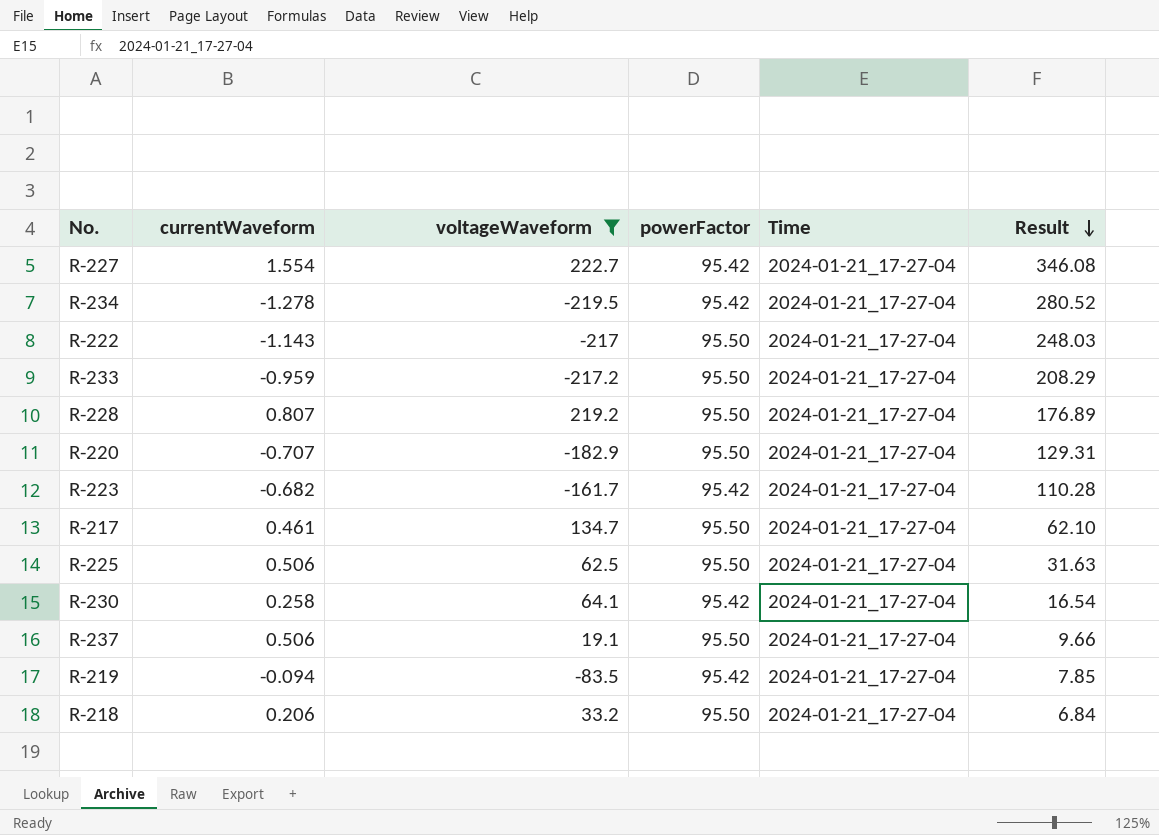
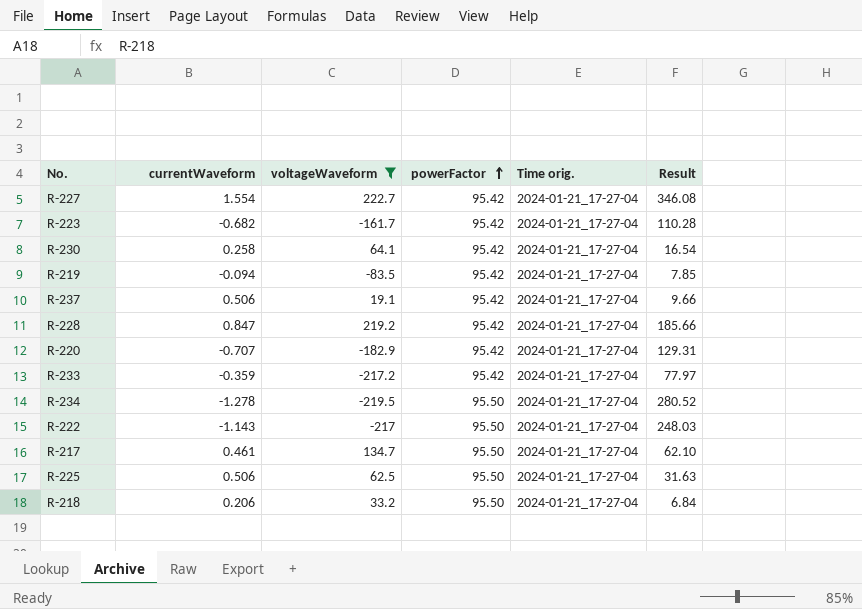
row order: Result descending -> powerFactor ascending
column name: Time -> Time orig.
R-237 | powerFactor: 95.50 -> 95.42
R-228 | currentWaveform: 0.807 -> 0.847
R-228 | powerFactor: 95.50 -> 95.42
R-228 | Result: 176.89 -> 185.66
R-220 | powerFactor: 95.50 -> 95.42
R-233 | currentWaveform: -0.959 -> -0.359
R-233 | powerFactor: 95.50 -> 95.42
R-233 | Result: 208.29 -> 77.97
R-234 | powerFactor: 95.42 -> 95.50

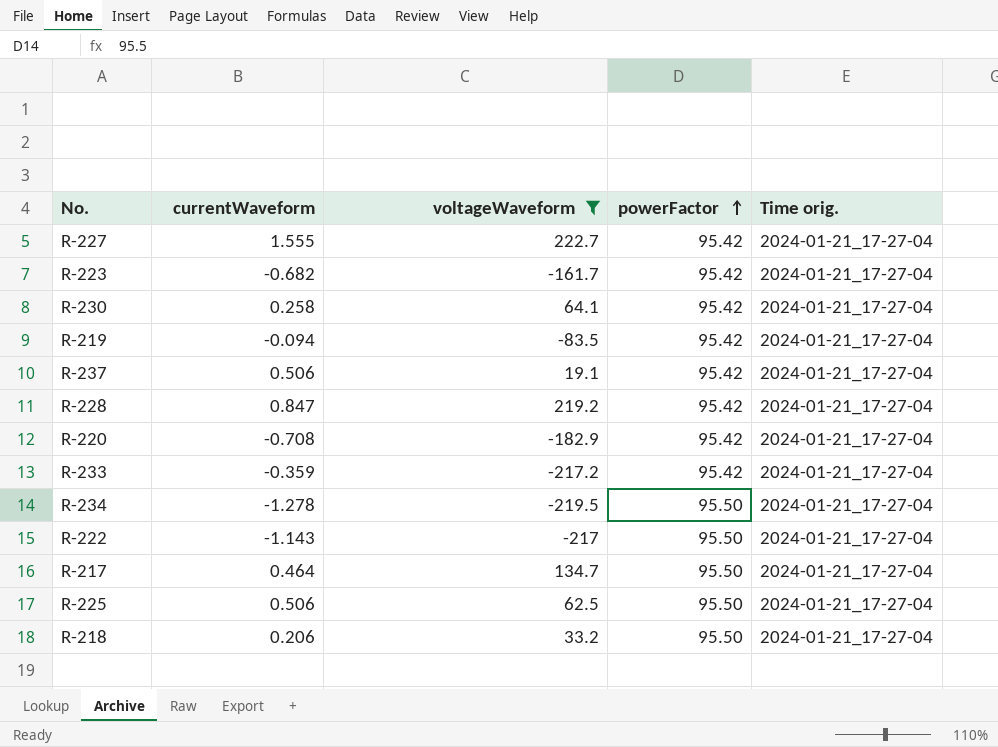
column Result | formula: [currentWaveform] * [voltageWaveform] -> none
R-227 | currentWaveform: 1.554 -> 1.555
R-220 | currentWaveform: -0.707 -> -0.708
R-217 | currentWaveform: 0.461 -> 0.464

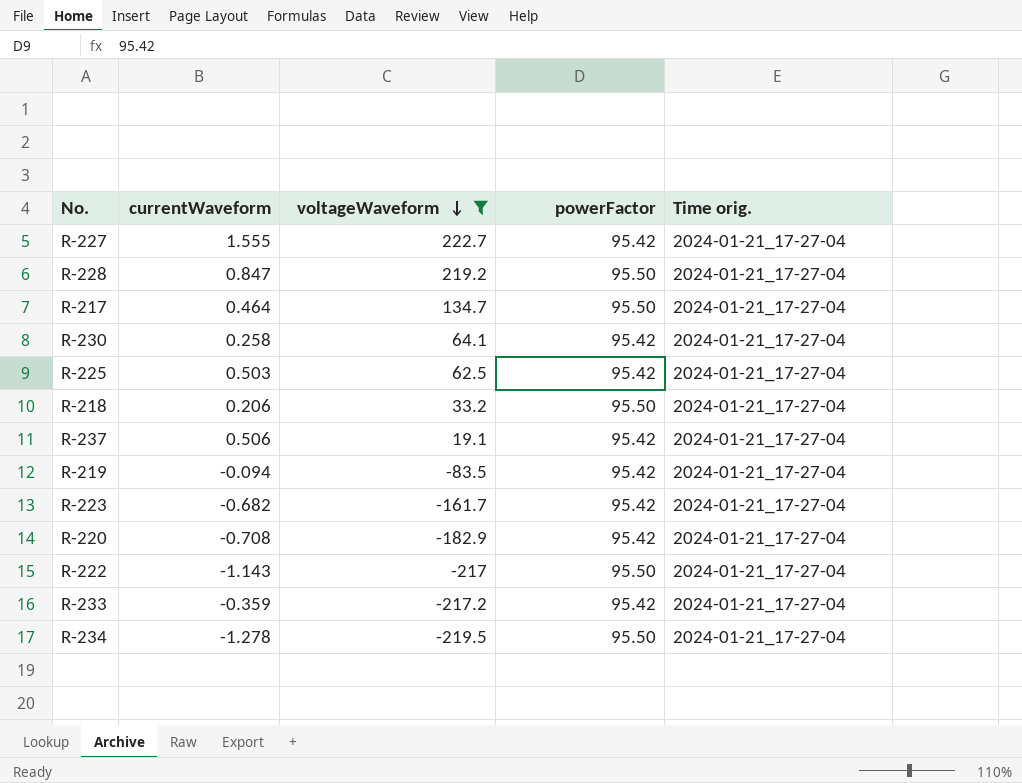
row order: powerFactor ascending -> voltageWaveform descending
R-228 | powerFactor: 95.42 -> 95.50
R-225 | currentWaveform: 0.506 -> 0.503
R-225 | powerFactor: 95.50 -> 95.42

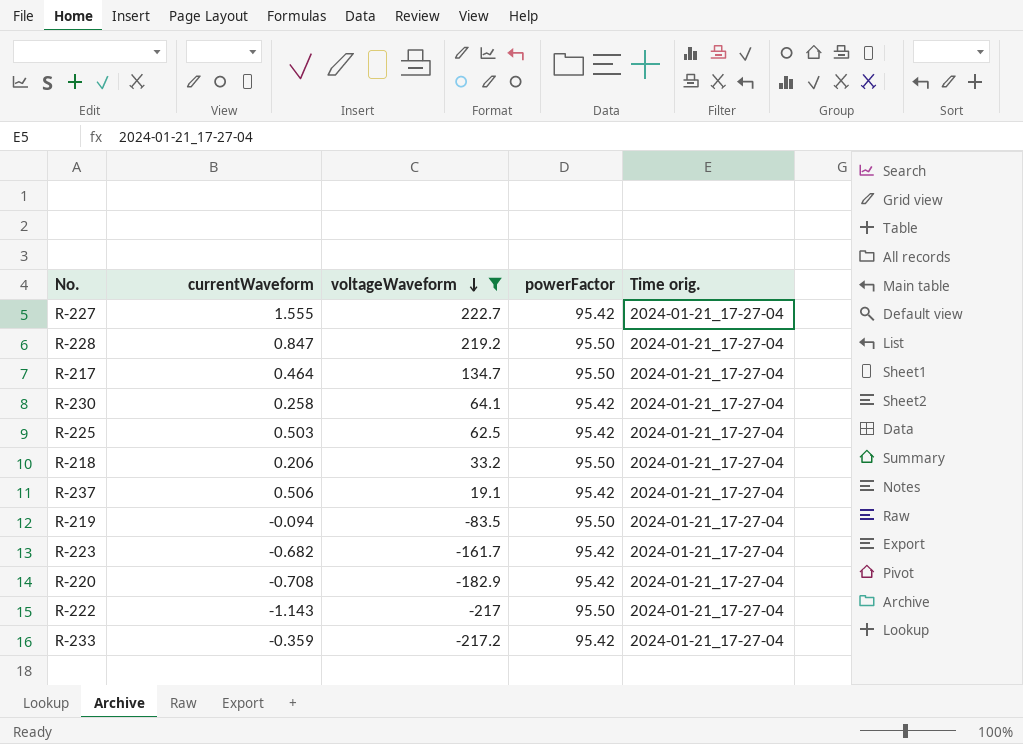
row R-234: -1.278 | -219.5 | 95.50 | 2024-01-21_17-27-04 -> none
R-219 | powerFactor: 95.42 -> 95.50

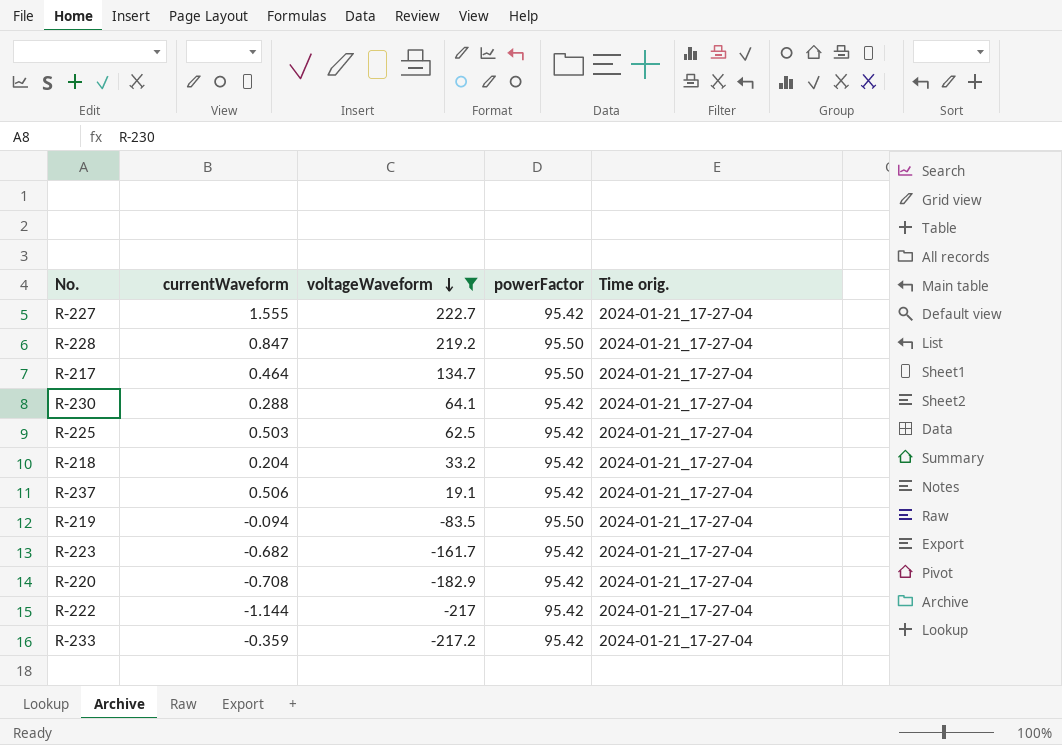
R-230 | currentWaveform: 0.258 -> 0.288
R-218 | currentWaveform: 0.206 -> 0.204
R-218 | powerFactor: 95.50 -> 95.42
R-222 | currentWaveform: -1.143 -> -1.144
R-222 | powerFactor: 95.50 -> 95.42

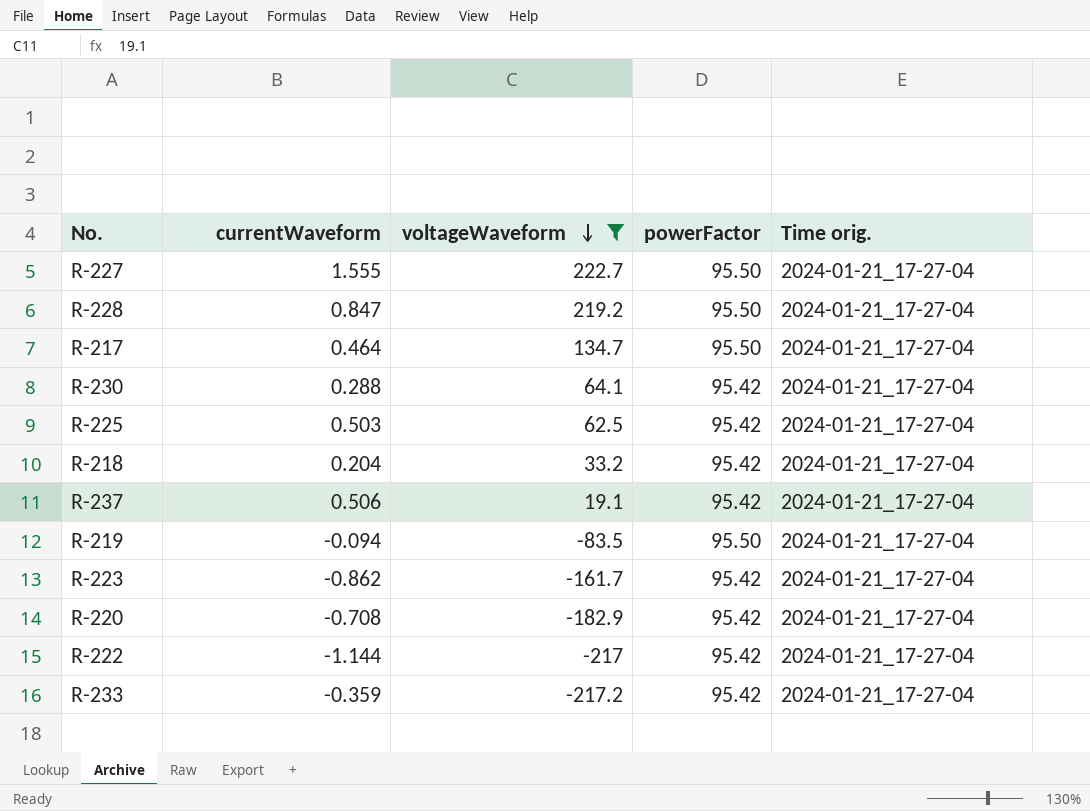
R-227 | powerFactor: 95.42 -> 95.50
R-223 | currentWaveform: -0.682 -> -0.862

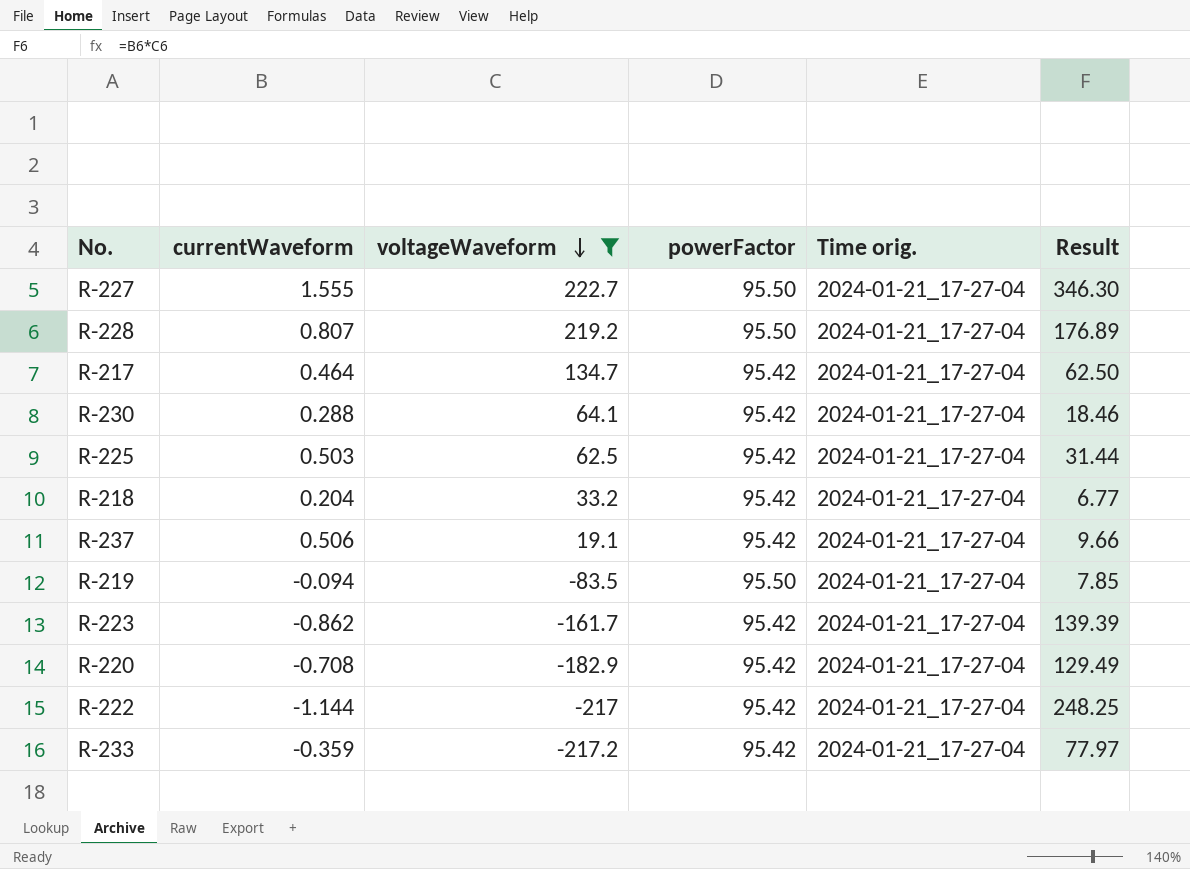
column Result | formula: none -> [currentWaveform] * [voltageWaveform]
R-228 | currentWaveform: 0.847 -> 0.807
R-217 | powerFactor: 95.50 -> 95.42

